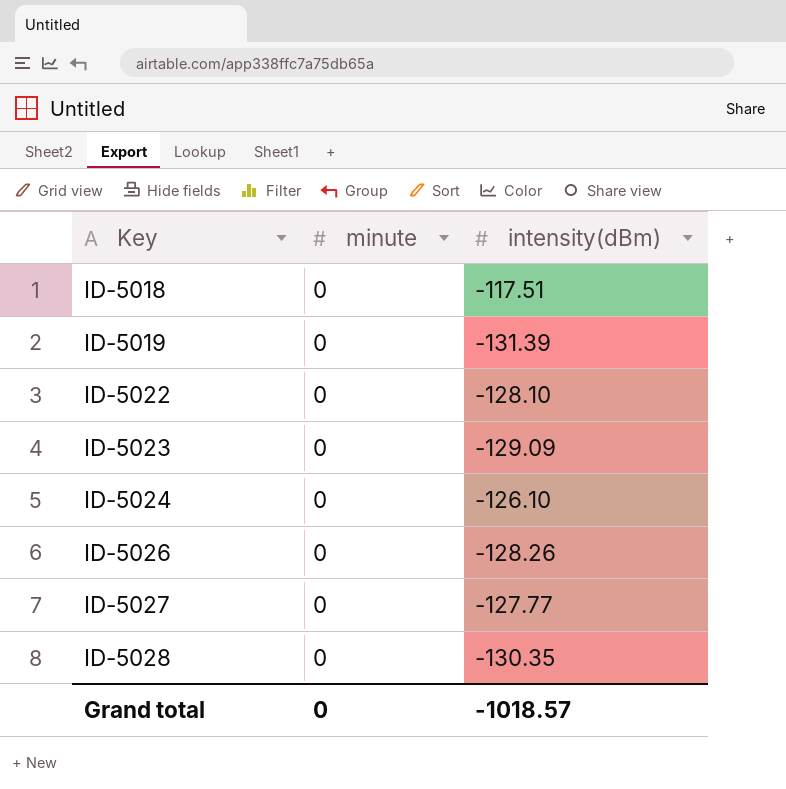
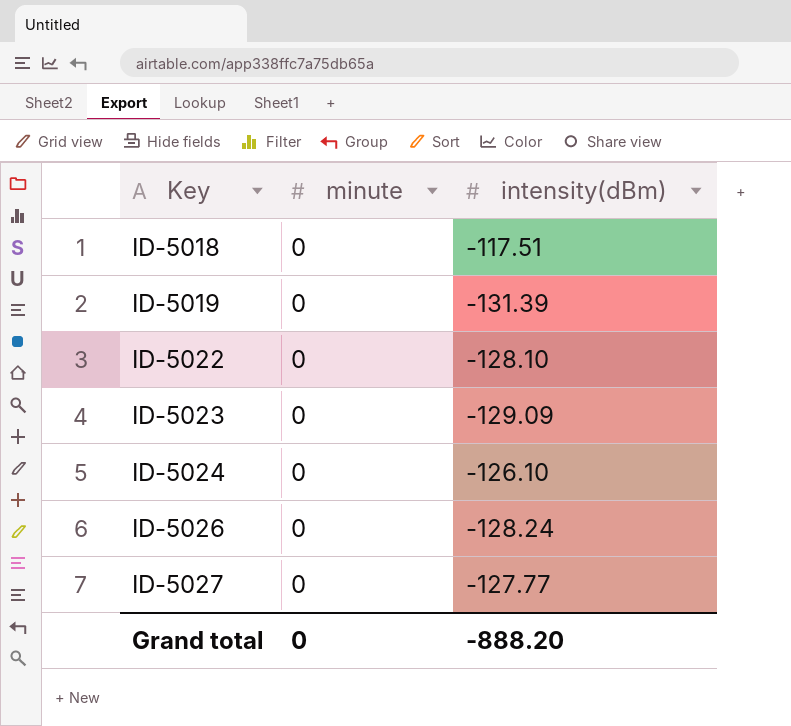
row ID-5028: 0 | -130.35 -> none
ID-5026 | intensity(dBm): -128.26 -> -128.24
Grand total | intensity(dBm): -1018.57 -> -888.20

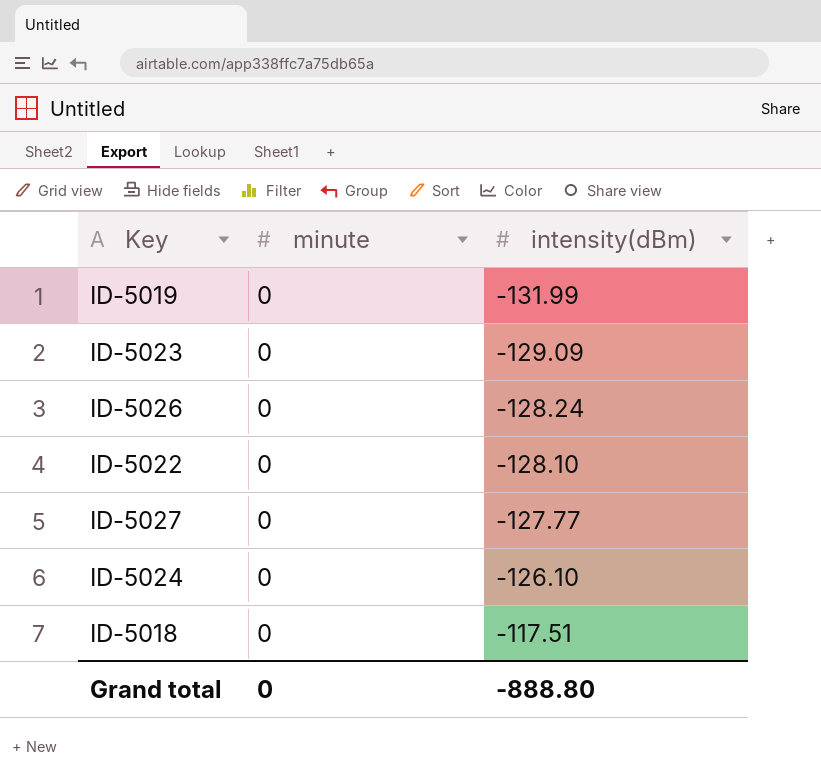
row order: Key ascending -> intensity(dBm) ascending
ID-5019 | intensity(dBm): -131.39 -> -131.99
Grand total | intensity(dBm): -888.20 -> -888.80

